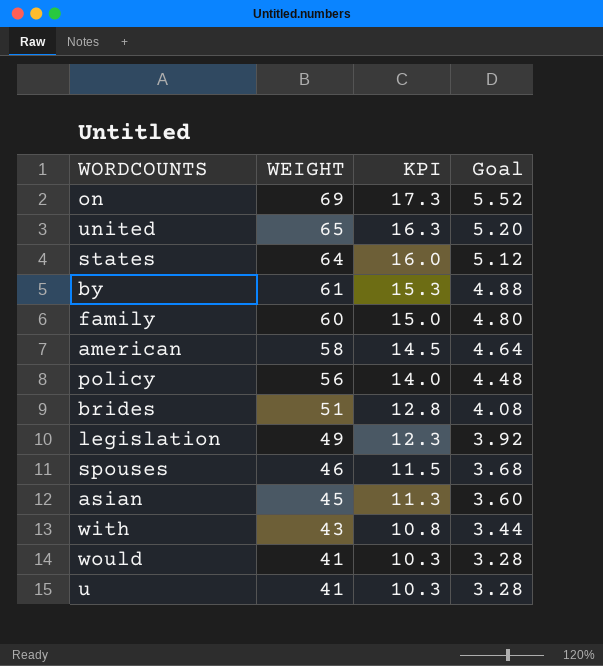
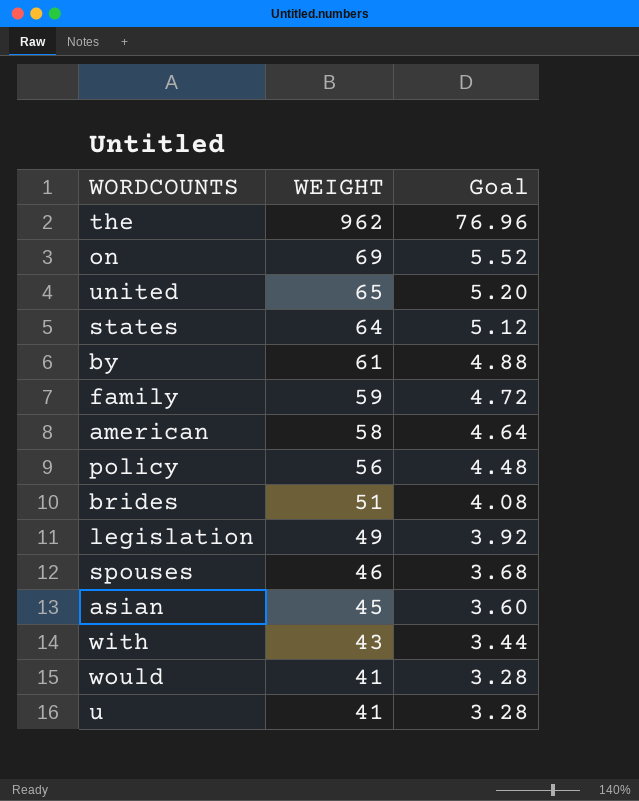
column KPI | formula: [WEIGHT] * 0.25 -> none
row the: none -> 962 | 76.96
family | WEIGHT: 60 -> 59
family | Goal: 4.80 -> 4.72

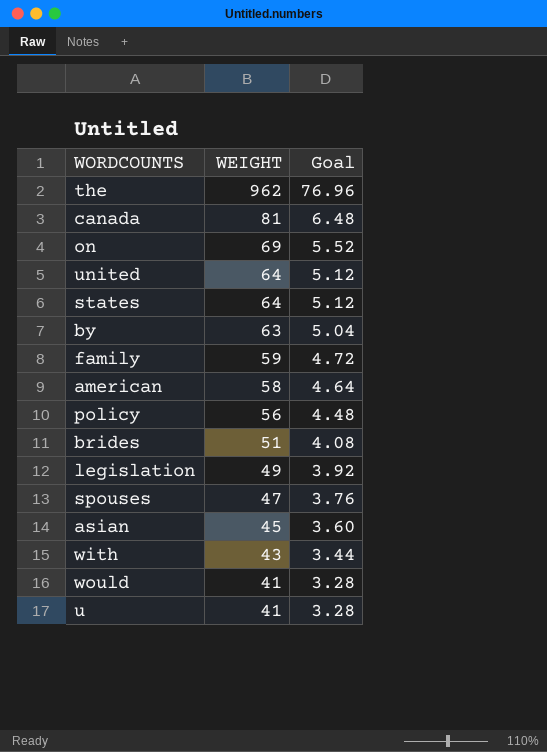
row canada: none -> 81 | 6.48
united | WEIGHT: 65 -> 64
united | Goal: 5.20 -> 5.12
by | WEIGHT: 61 -> 63
by | Goal: 4.88 -> 5.04
spouses | WEIGHT: 46 -> 47
spouses | Goal: 3.68 -> 3.76

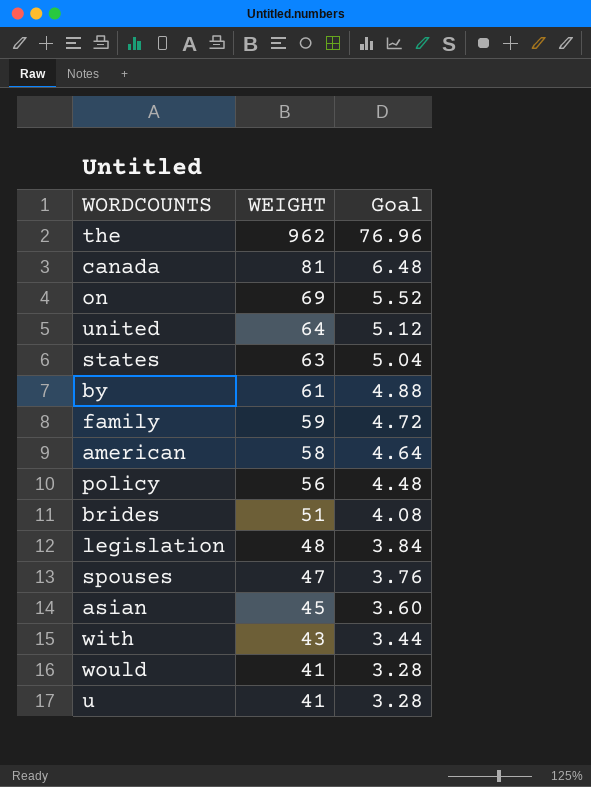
states | WEIGHT: 64 -> 63
states | Goal: 5.12 -> 5.04
by | WEIGHT: 63 -> 61
by | Goal: 5.04 -> 4.88
legislation | WEIGHT: 49 -> 48
legislation | Goal: 3.92 -> 3.84

